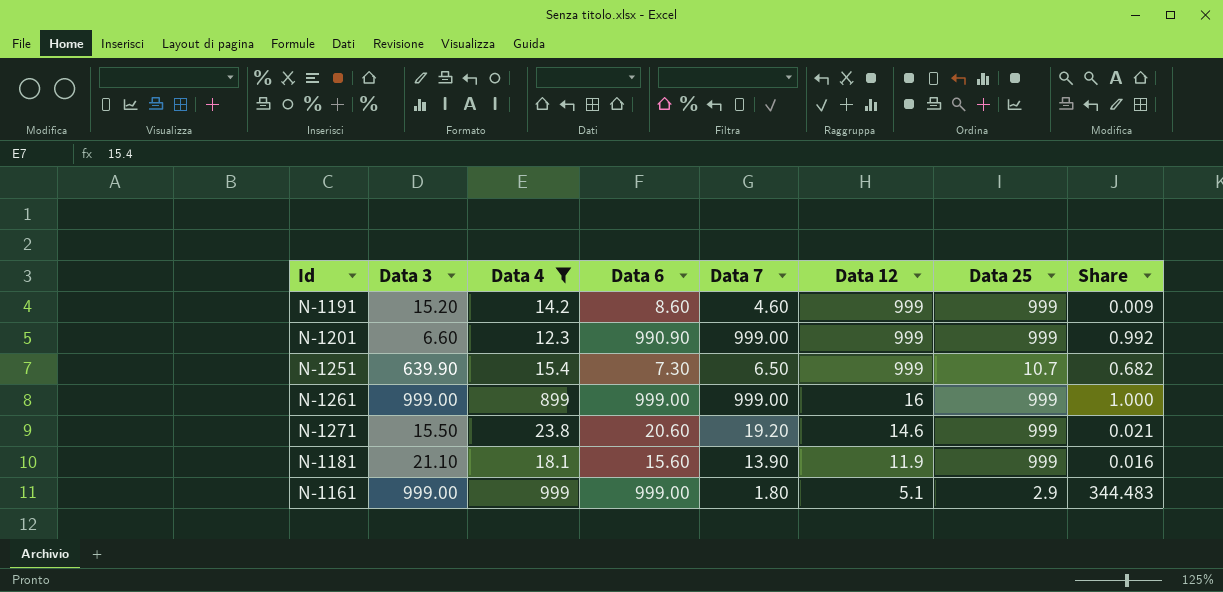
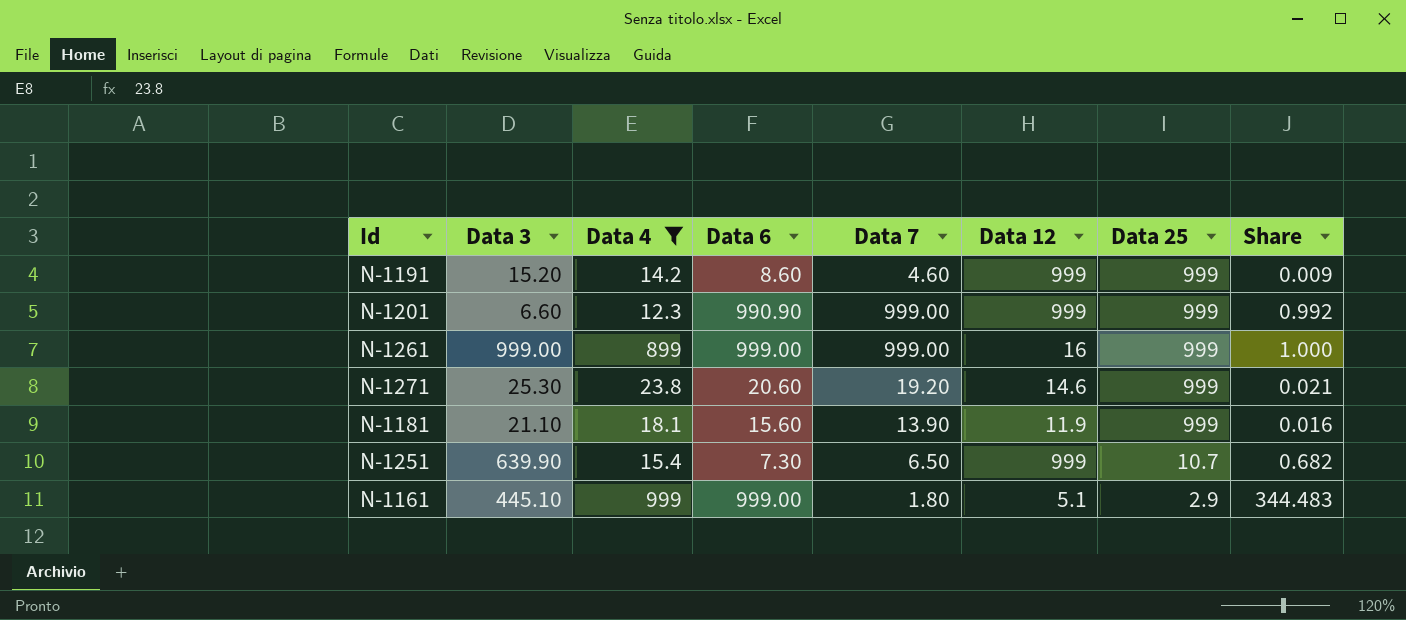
row order: Data 12 descending -> Data 25 descending
N-1271 | Data 3: 15.50 -> 25.30
N-1161 | Data 3: 999.00 -> 445.10

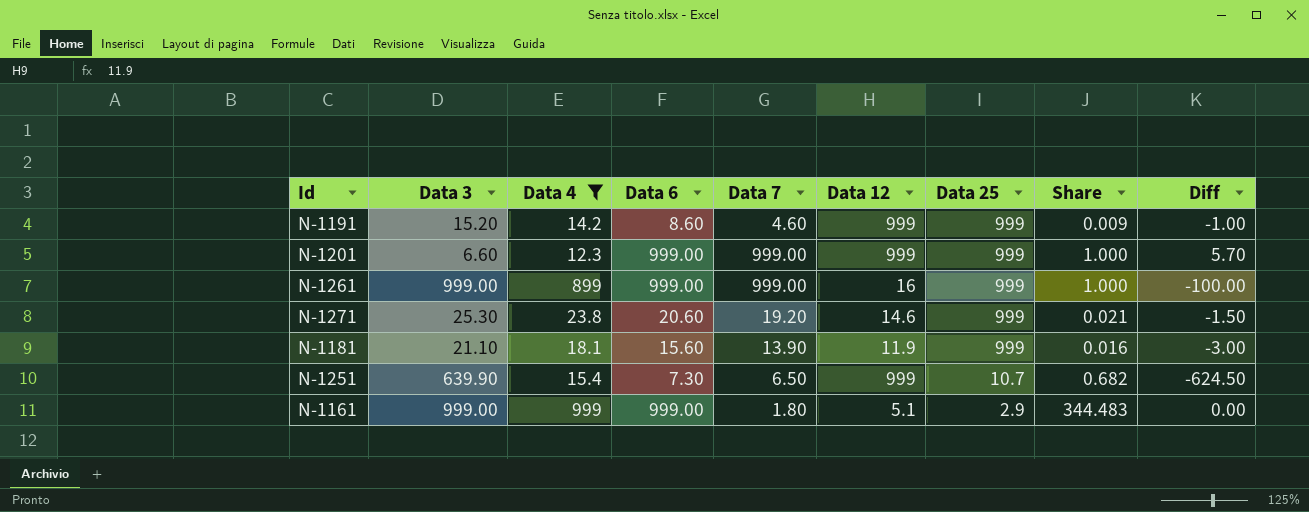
column Diff | formula: none -> [Data 4] - [Data 3]
N-1201 | Data 6: 990.90 -> 999.00
N-1201 | Share: 0.992 -> 1.000
N-1161 | Data 3: 445.10 -> 999.00

